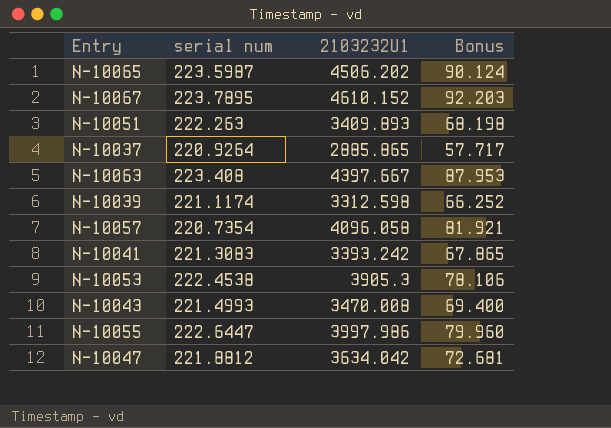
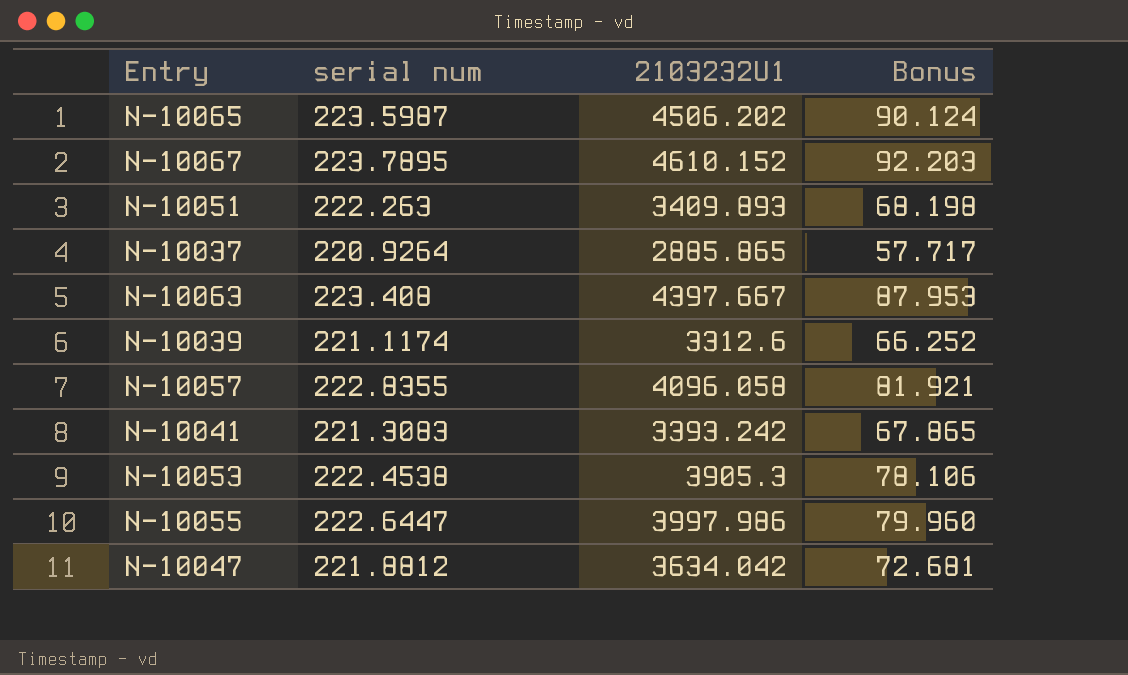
row N-10043: 221.4993 | 3470.008 | 69.400 -> none
N-10039 | 2103232U1: 3312.598 -> 3312.6
N-10057 | serial num: 220.7354 -> 222.8355

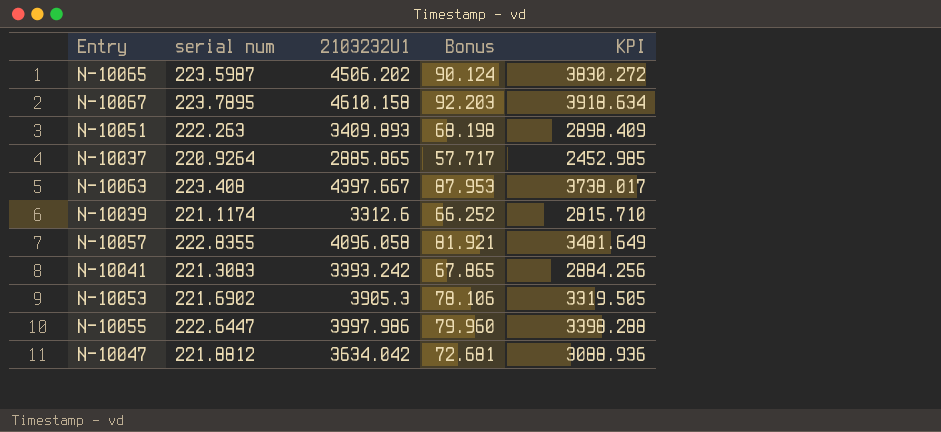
column KPI | formula: none -> [2103232U1] * 0.85
N-10067 | 2103232U1: 4610.152 -> 4610.158
N-10053 | serial num: 222.4538 -> 221.6902

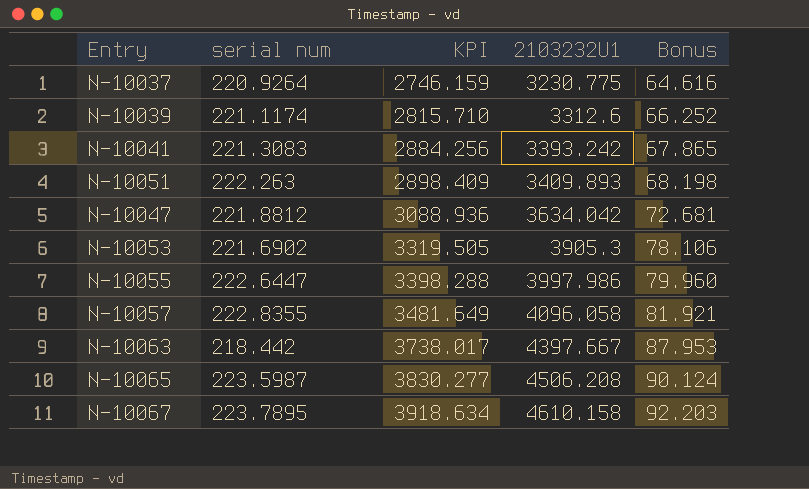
row order: none -> KPI ascending
column KPI | position: 5 -> 3
N-10037 | KPI: 2452.985 -> 2746.159
N-10037 | 2103232U1: 2885.865 -> 3230.775
N-10037 | Bonus: 57.717 -> 64.616
N-10063 | serial num: 223.408 -> 218.442
N-10065 | KPI: 3830.272 -> 3830.277
N-10065 | 2103232U1: 4506.202 -> 4506.208

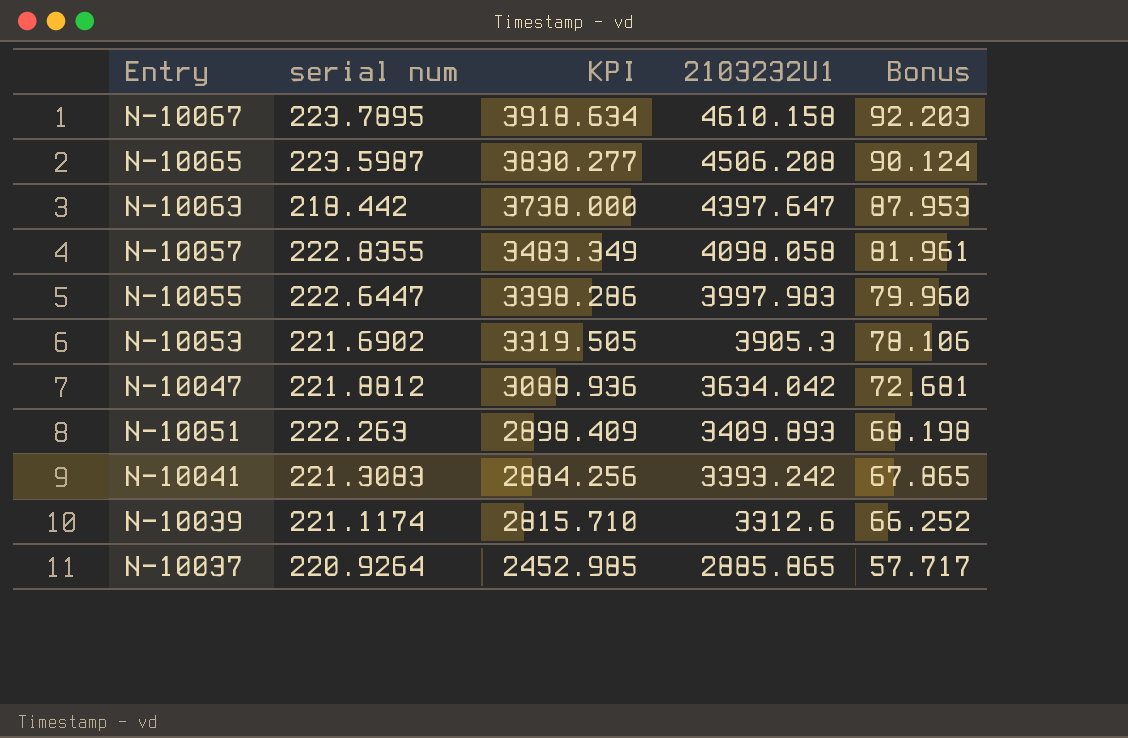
row order: KPI ascending -> KPI descending
N-10063 | KPI: 3738.017 -> 3738.000
N-10063 | 2103232U1: 4397.667 -> 4397.647
N-10057 | KPI: 3481.649 -> 3483.349
N-10057 | 2103232U1: 4096.058 -> 4098.058
N-10057 | Bonus: 81.921 -> 81.961
N-10055 | KPI: 3398.288 -> 3398.286
N-10055 | 2103232U1: 3997.986 -> 3997.983
N-10037 | KPI: 2746.159 -> 2452.985
N-10037 | 2103232U1: 3230.775 -> 2885.865
N-10037 | Bonus: 64.616 -> 57.717

